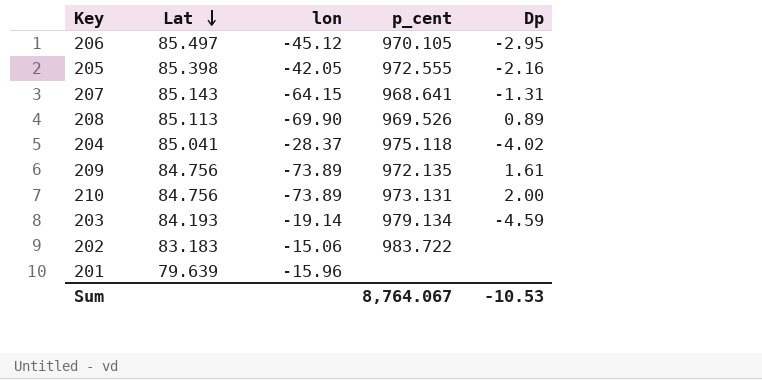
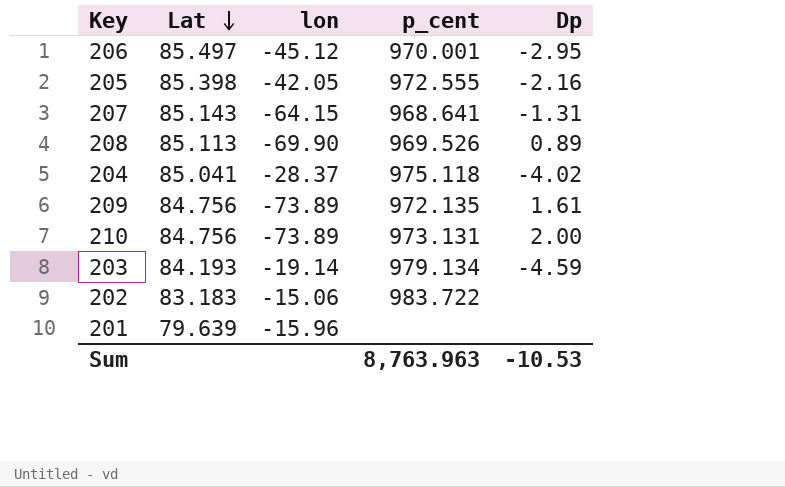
206 | p_cent: 970.105 -> 970.001
Sum | p_cent: 8,764.067 -> 8,763.963

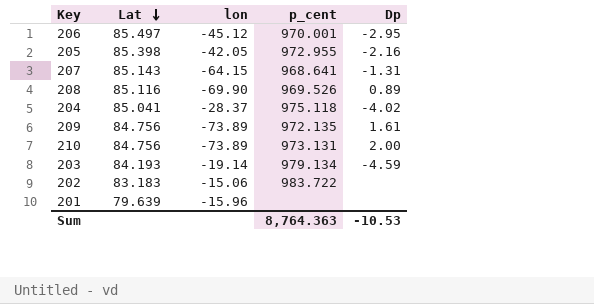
205 | p_cent: 972.555 -> 972.955
208 | Lat: 85.113 -> 85.116
Sum | p_cent: 8,763.963 -> 8,764.363

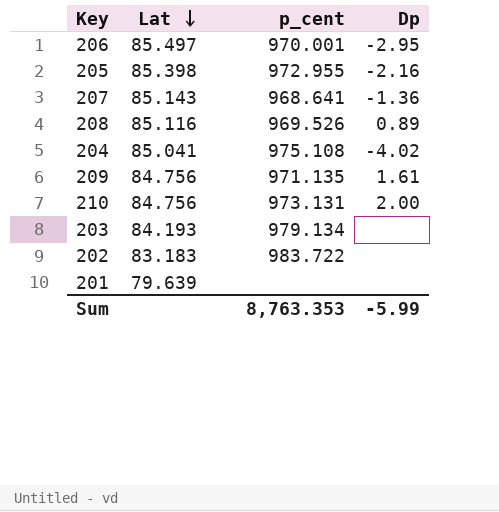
column lon | position: 3 -> none
207 | Dp: -1.31 -> -1.36
204 | p_cent: 975.118 -> 975.108
209 | p_cent: 972.135 -> 971.135
203 | Dp: -4.59 -> none
Sum | p_cent: 8,764.363 -> 8,763.353
Sum | Dp: -10.53 -> -5.99

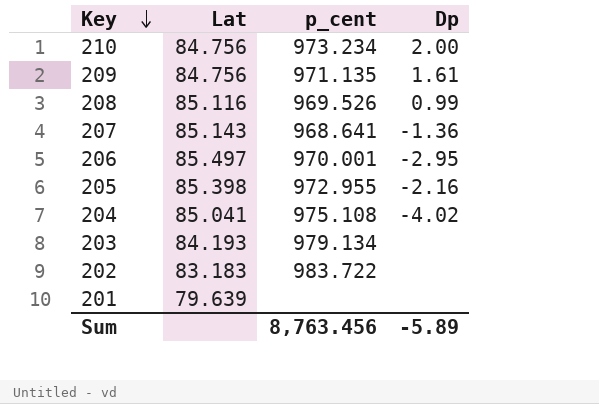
row order: Lat descending -> Key descending
210 | p_cent: 973.131 -> 973.234
208 | Dp: 0.89 -> 0.99
Sum | p_cent: 8,763.353 -> 8,763.456
Sum | Dp: -5.99 -> -5.89

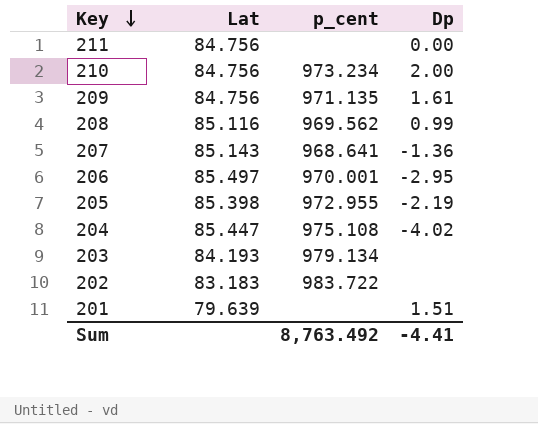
row 211: none -> 84.756 | none | 0.00
208 | p_cent: 969.526 -> 969.562
205 | Dp: -2.16 -> -2.19
204 | Lat: 85.041 -> 85.447
201 | Dp: none -> 1.51
Sum | p_cent: 8,763.456 -> 8,763.492
Sum | Dp: -5.89 -> -4.41

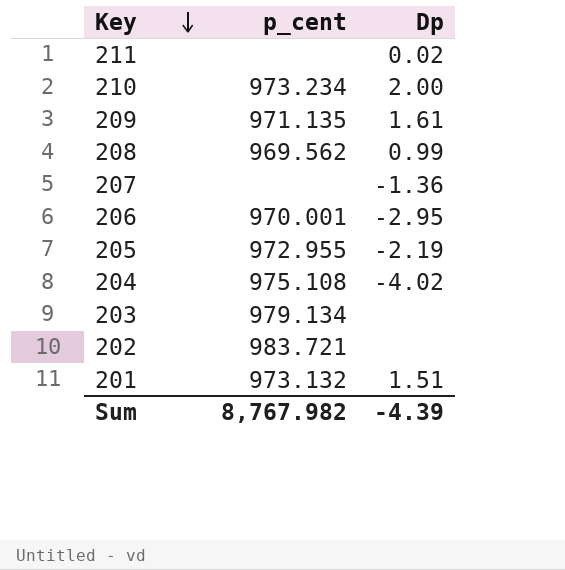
column Lat | position: 2 -> none
211 | Dp: 0.00 -> 0.02
207 | p_cent: 968.641 -> none
202 | p_cent: 983.722 -> 983.721
201 | p_cent: none -> 973.132
Sum | p_cent: 8,763.492 -> 8,767.982
Sum | Dp: -4.41 -> -4.39

